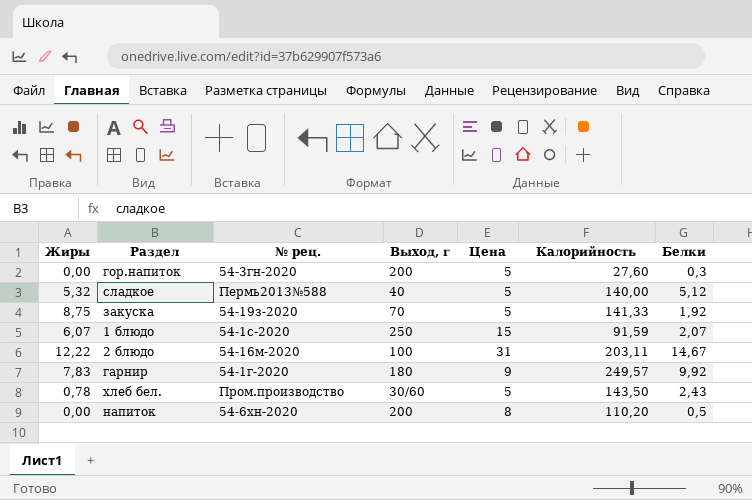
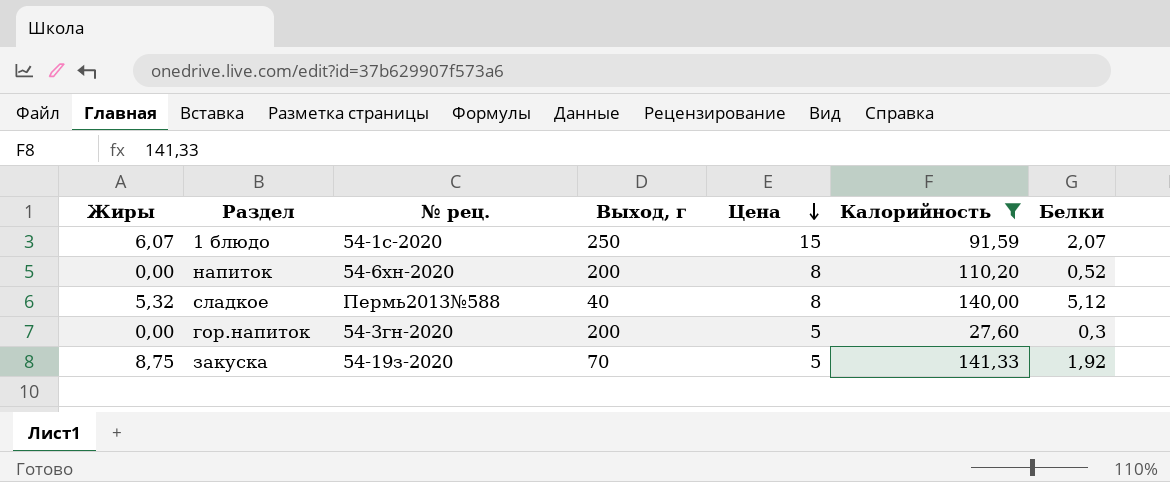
filter: none -> Калорийность <= 141,33
row order: none -> Цена descending
напиток | Белки: 0,5 -> 0,52
сладкое | Цена: 5 -> 8

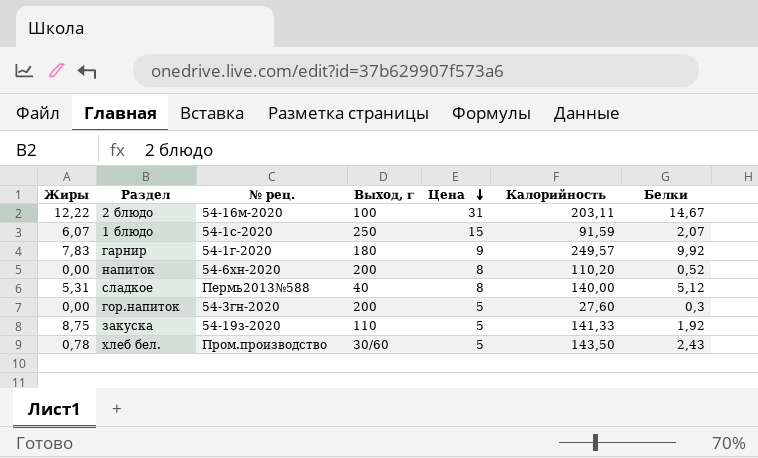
filter: Калорийность <= 141,33 -> none
сладкое | Жиры: 5,32 -> 5,31
закуска | Выход, г: 70 -> 110

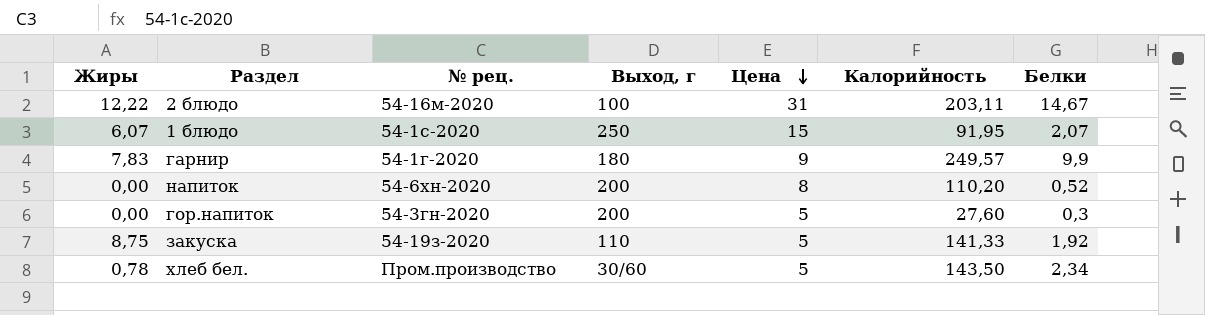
row сладкое: 5,31 | Пермь2013№588 | 40 | 8 | 140,00 | 5,12 -> none
1 блюдо | Калорийность: 91,59 -> 91,95
гарнир | Белки: 9,92 -> 9,9
хлеб бел. | Белки: 2,43 -> 2,34

